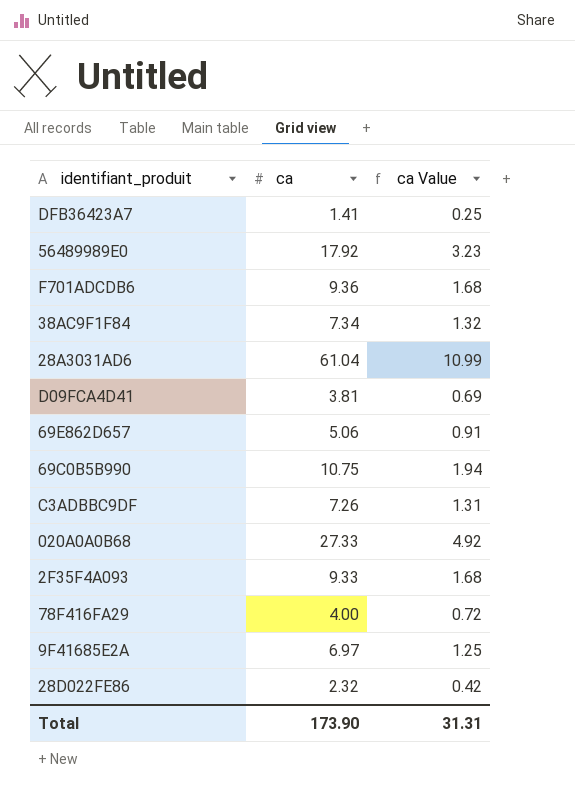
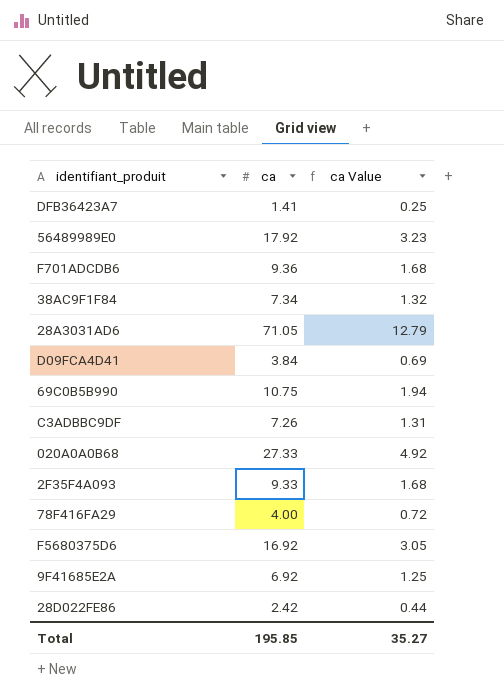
row 69E862D657: 5.06 | 0.91 -> none
28A3031AD6 | ca: 61.04 -> 71.05
28A3031AD6 | ca Value: 10.99 -> 12.79
D09FCA4D41 | ca: 3.81 -> 3.84
row F5680375D6: none -> 16.92 | 3.05
9F41685E2A | ca: 6.97 -> 6.92
28D022FE86 | ca: 2.32 -> 2.42
28D022FE86 | ca Value: 0.42 -> 0.44
Total | ca: 173.90 -> 195.85
Total | ca Value: 31.31 -> 35.27

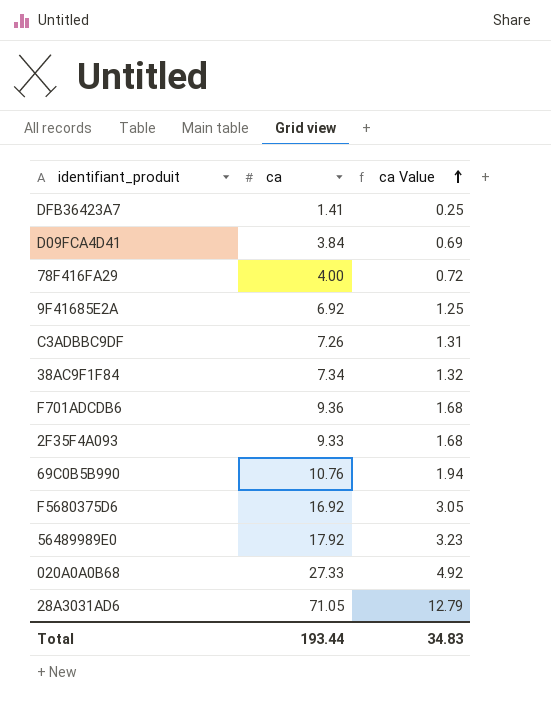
row order: none -> ca Value ascending
row 28D022FE86: 2.42 | 0.44 -> none
69C0B5B990 | ca: 10.75 -> 10.76
Total | ca: 195.85 -> 193.44
Total | ca Value: 35.27 -> 34.83

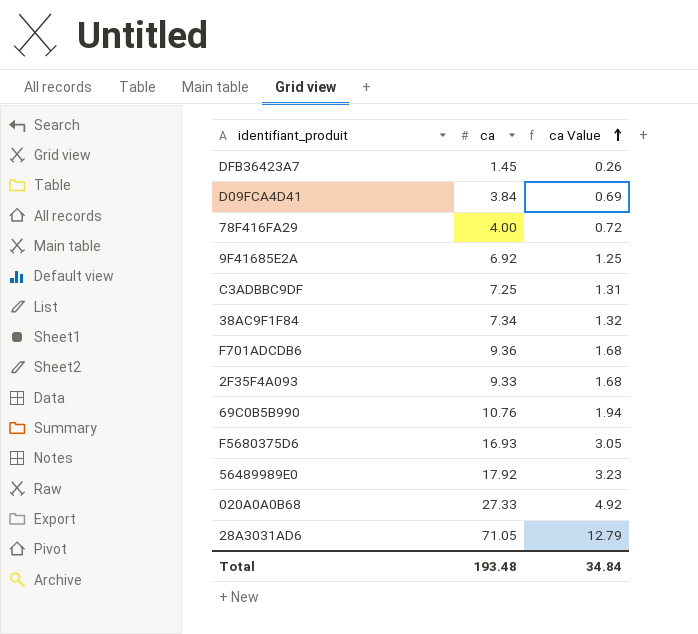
DFB36423A7 | ca: 1.41 -> 1.45
DFB36423A7 | ca Value: 0.25 -> 0.26
C3ADBBC9DF | ca: 7.26 -> 7.25
F5680375D6 | ca: 16.92 -> 16.93
Total | ca: 193.44 -> 193.48
Total | ca Value: 34.83 -> 34.84

